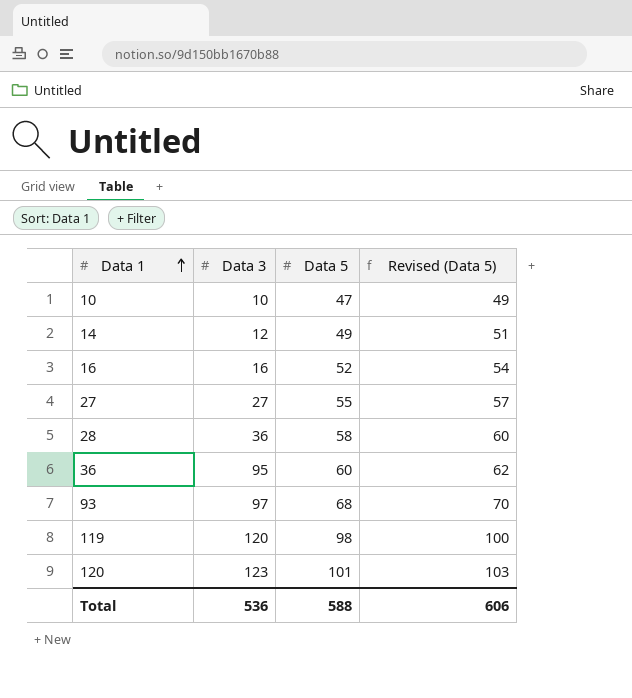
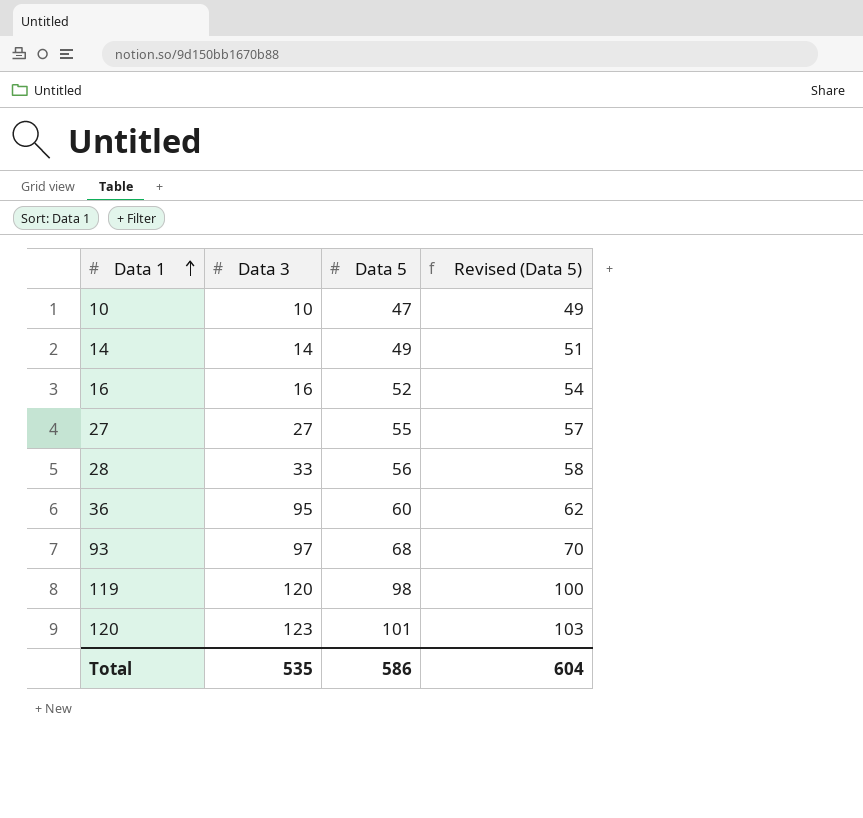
14 | Data 3: 12 -> 14
28 | Data 3: 36 -> 33
28 | Data 5: 58 -> 56
28 | Revised (Data 5): 60 -> 58
Total | Data 3: 536 -> 535
Total | Data 5: 588 -> 586
Total | Revised (Data 5): 606 -> 604

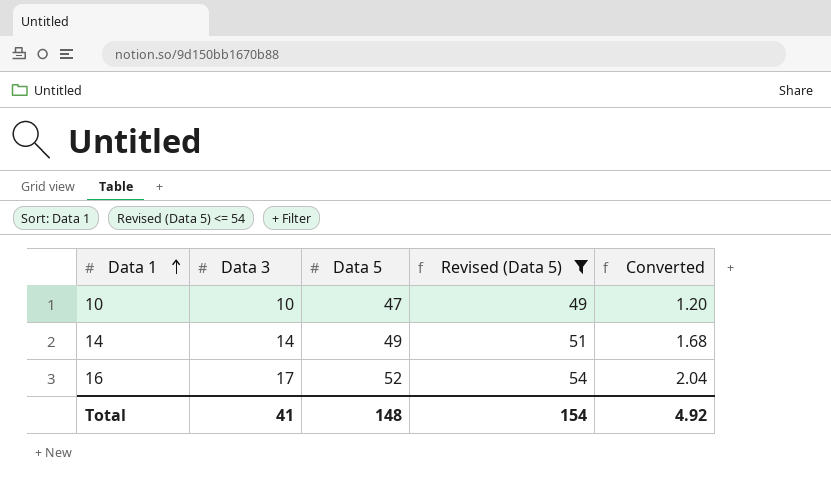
filter: none -> Revised (Data 5) <= 54
column Converted | formula: none -> [Data 3] * 0.12
16 | Data 3: 16 -> 17
Total | Data 3: 535 -> 41
Total | Data 5: 586 -> 148
Total | Revised (Data 5): 604 -> 154

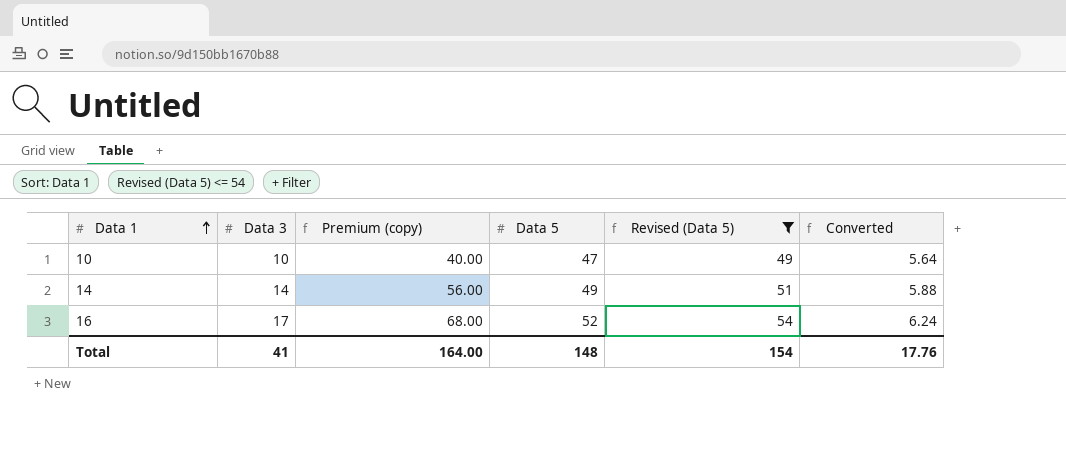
column Premium (copy) | formula: none -> [Data 3] * 4
column Converted | formula: [Data 3] * 0.12 -> [Data 5] * 0.12
Total | Converted: 4.92 -> 17.76

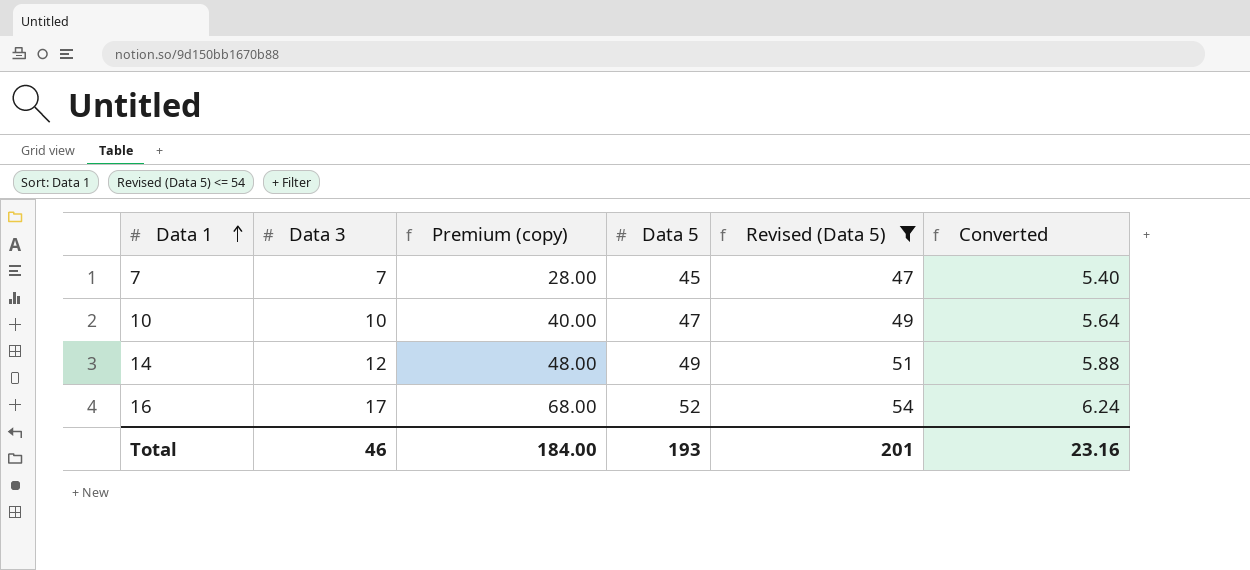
row 7: none -> 7 | 28.00 | 45 | 47 | 5.40
14 | Data 3: 14 -> 12
14 | Premium (copy): 56.00 -> 48.00
Total | Data 3: 41 -> 46
Total | Premium (copy): 164.00 -> 184.00
Total | Data 5: 148 -> 193
Total | Revised (Data 5): 154 -> 201
Total | Converted: 17.76 -> 23.16

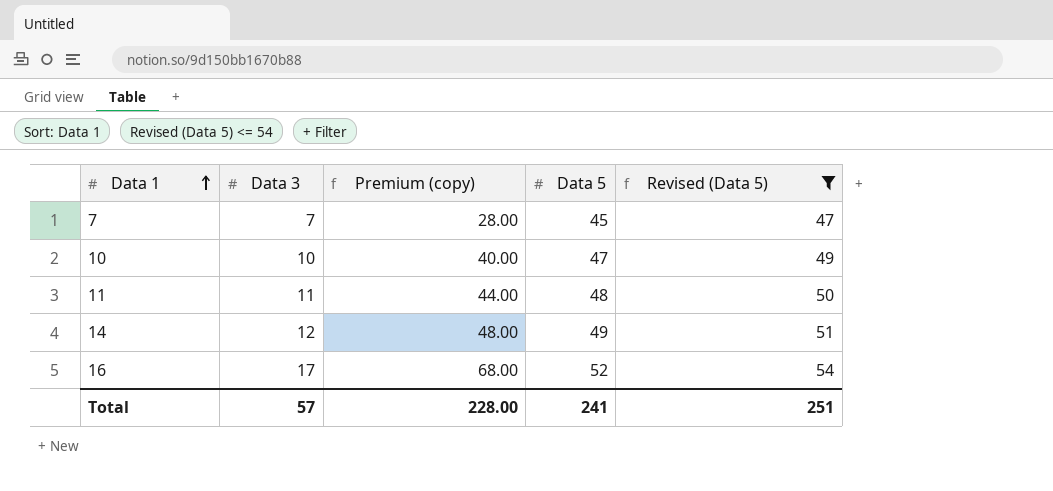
column Converted | formula: [Data 5] * 0.12 -> none
row 11: none -> 11 | 44.00 | 48 | 50
Total | Data 3: 46 -> 57
Total | Premium (copy): 184.00 -> 228.00
Total | Data 5: 193 -> 241
Total | Revised (Data 5): 201 -> 251

